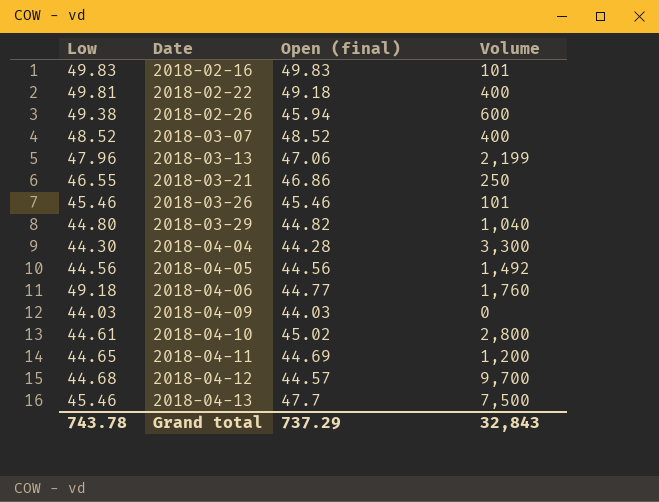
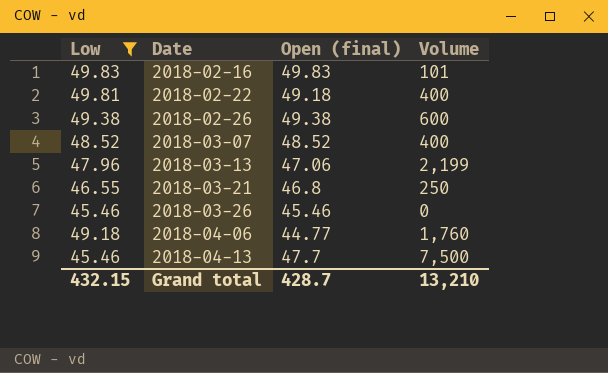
filter: none -> Low >= 45.46
2018-02-26 | Open (final): 45.94 -> 49.38
2018-03-21 | Open (final): 46.86 -> 46.8
2018-03-26 | Volume: 101 -> 0
Grand total | Low: 743.78 -> 432.15
Grand total | Open (final): 737.29 -> 428.7
Grand total | Volume: 32,843 -> 13,210

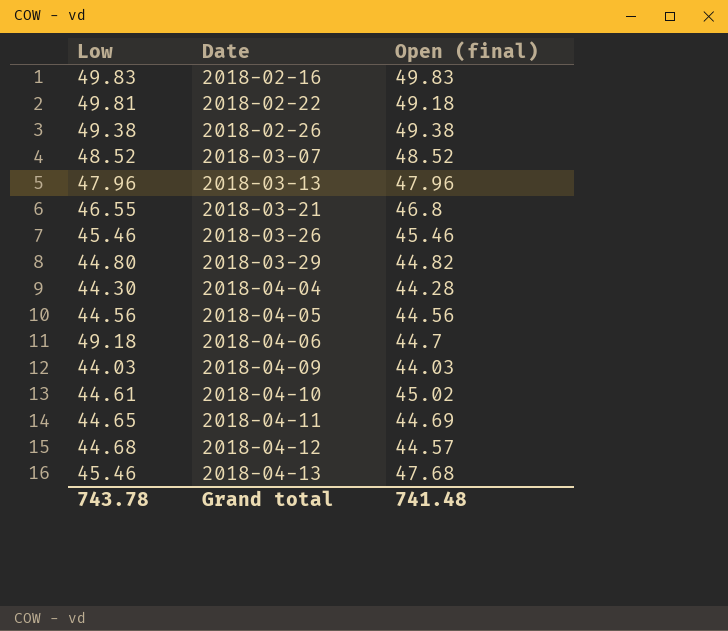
filter: Low >= 45.46 -> none
column Volume | position: 4 -> none
2018-03-13 | Open (final): 47.06 -> 47.96
2018-04-06 | Open (final): 44.77 -> 44.7
2018-04-13 | Open (final): 47.7 -> 47.68
Grand total | Low: 432.15 -> 743.78
Grand total | Open (final): 428.7 -> 741.48

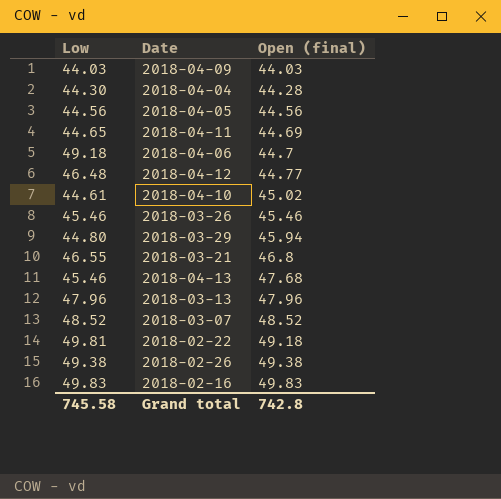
row order: Date ascending -> Open (final) ascending
2018-04-12 | Low: 44.68 -> 46.48
2018-04-12 | Open (final): 44.57 -> 44.77
2018-03-29 | Open (final): 44.82 -> 45.94
Grand total | Low: 743.78 -> 745.58
Grand total | Open (final): 741.48 -> 742.8

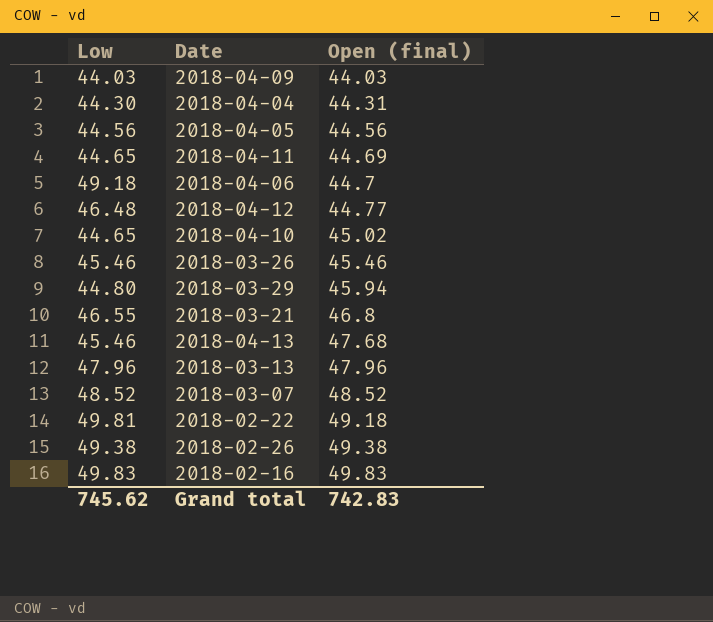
2018-04-04 | Open (final): 44.28 -> 44.31
2018-04-10 | Low: 44.61 -> 44.65
Grand total | Low: 745.58 -> 745.62
Grand total | Open (final): 742.8 -> 742.83

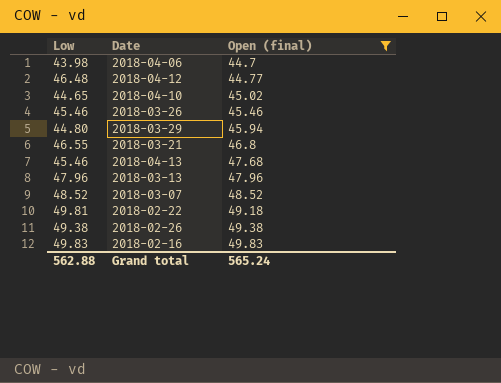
filter: none -> Open (final) >= 44.7
2018-04-06 | Low: 49.18 -> 43.98
Grand total | Low: 745.62 -> 562.88
Grand total | Open (final): 742.83 -> 565.24

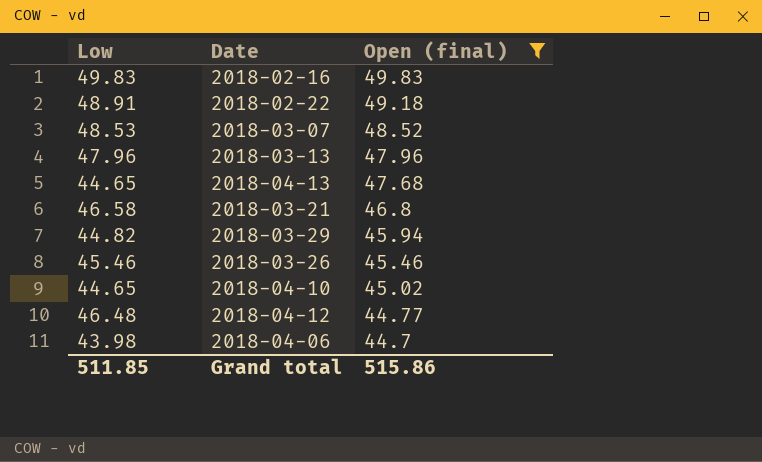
row order: Open (final) ascending -> Open (final) descending
row 2018-02-26: 49.38 | 49.38 -> none
2018-02-22 | Low: 49.81 -> 48.91
2018-03-07 | Low: 48.52 -> 48.53
2018-04-13 | Low: 45.46 -> 44.65
2018-03-21 | Low: 46.55 -> 46.58
2018-03-29 | Low: 44.80 -> 44.82
Grand total | Low: 562.88 -> 511.85
Grand total | Open (final): 565.24 -> 515.86

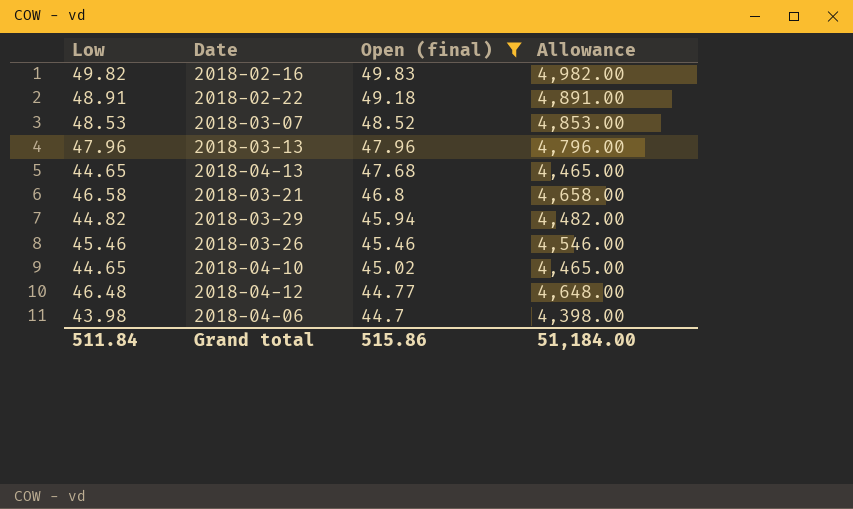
column Allowance | formula: none -> [Low] * 100
2018-02-16 | Low: 49.83 -> 49.82
Grand total | Low: 511.85 -> 511.84

